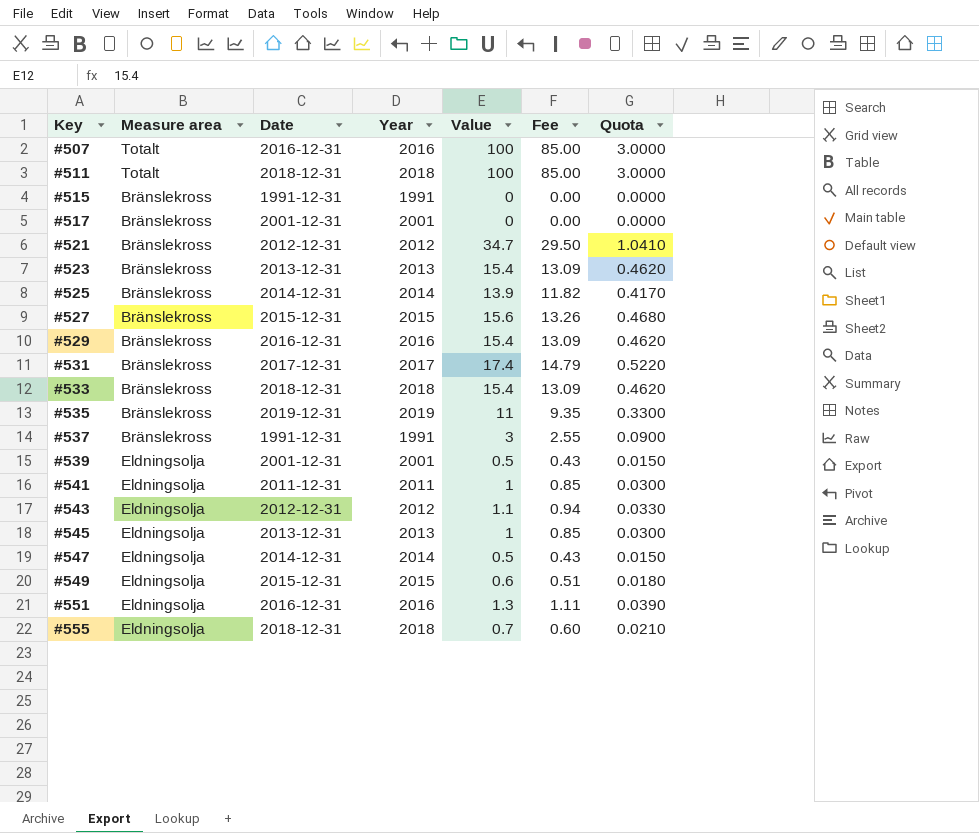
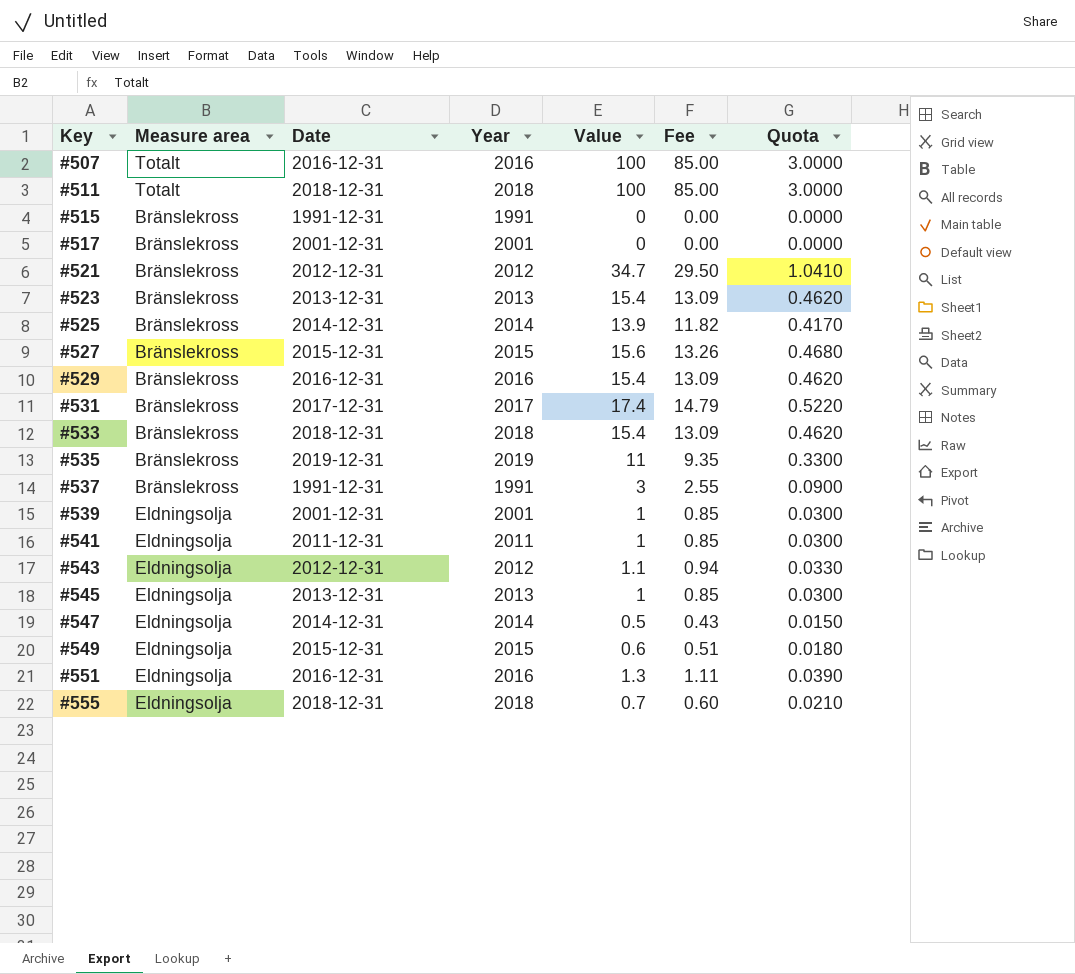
#539 | Value: 0.5 -> 1
#539 | Fee: 0.43 -> 0.85
#539 | Quota: 0.0150 -> 0.0300

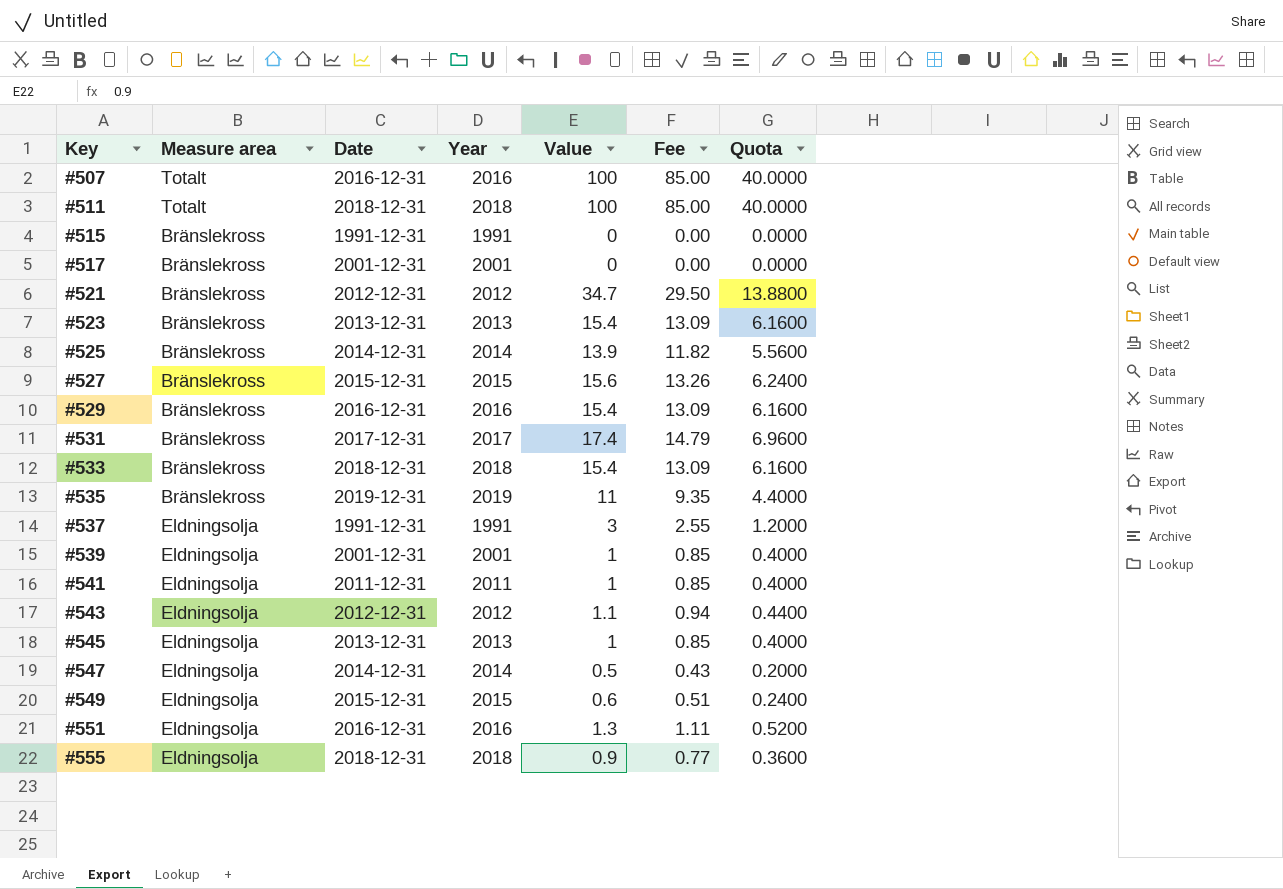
column Quota | formula: [Value] * 0.03 -> [Value] * 0.4
#537 | Measure area: Bränslekross -> Eldningsolja
#555 | Value: 0.7 -> 0.9
#555 | Fee: 0.60 -> 0.77

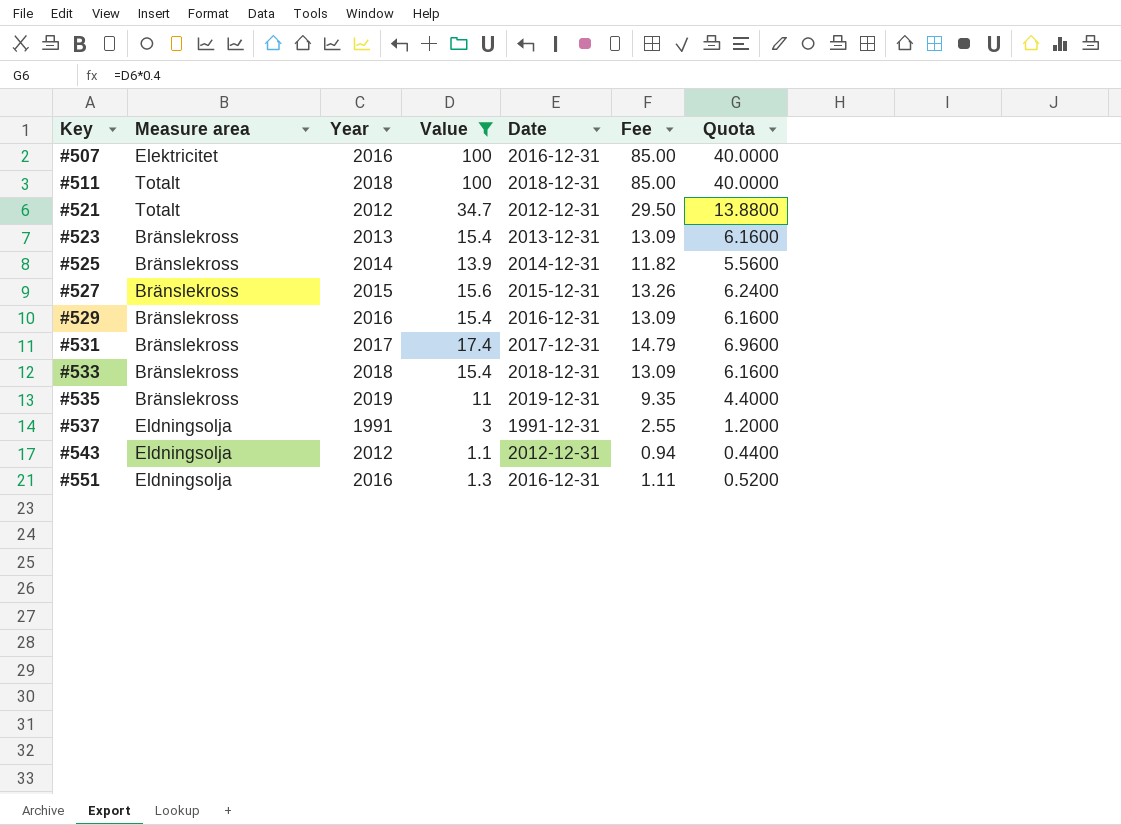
filter: none -> Value >= 1.1
column Date | position: 3 -> 5
#507 | Measure area: Totalt -> Elektricitet
#521 | Measure area: Bränslekross -> Totalt

